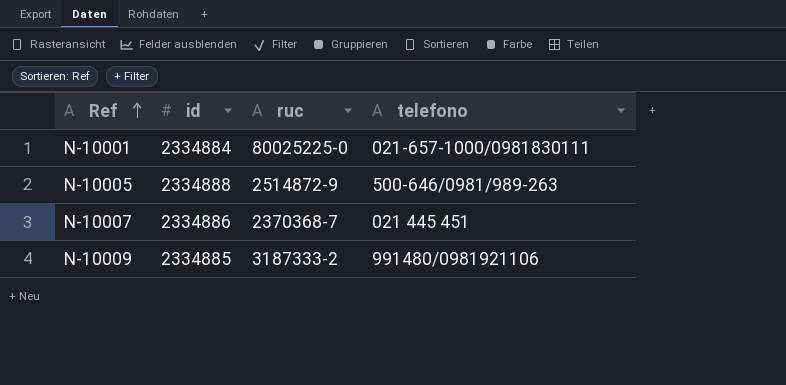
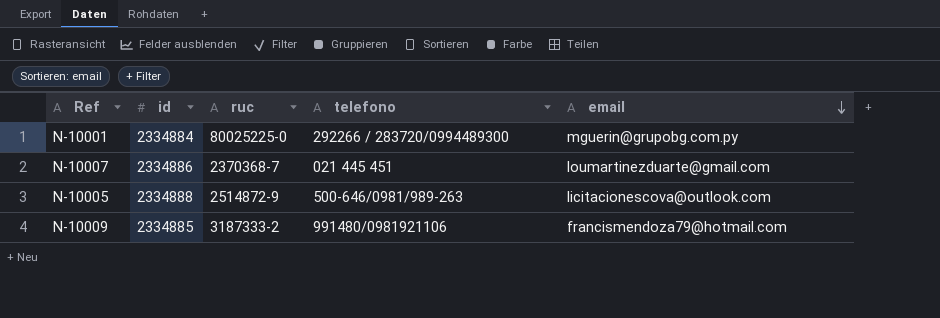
row order: Ref ascending -> email descending
column email | position: none -> 5
N-10001 | telefono: 021-657-1000/0981830111 -> 292266 / 283720/0994489300

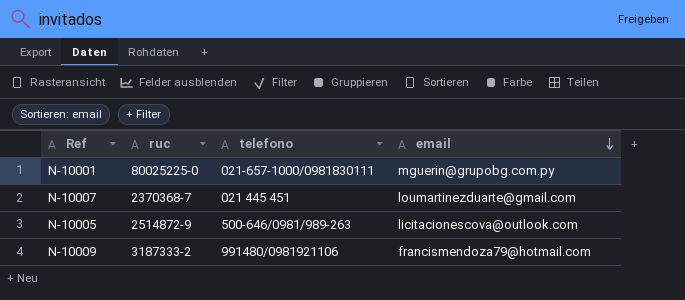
column id | position: 2 -> none
N-10001 | telefono: 292266 / 283720/0994489300 -> 021-657-1000/0981830111

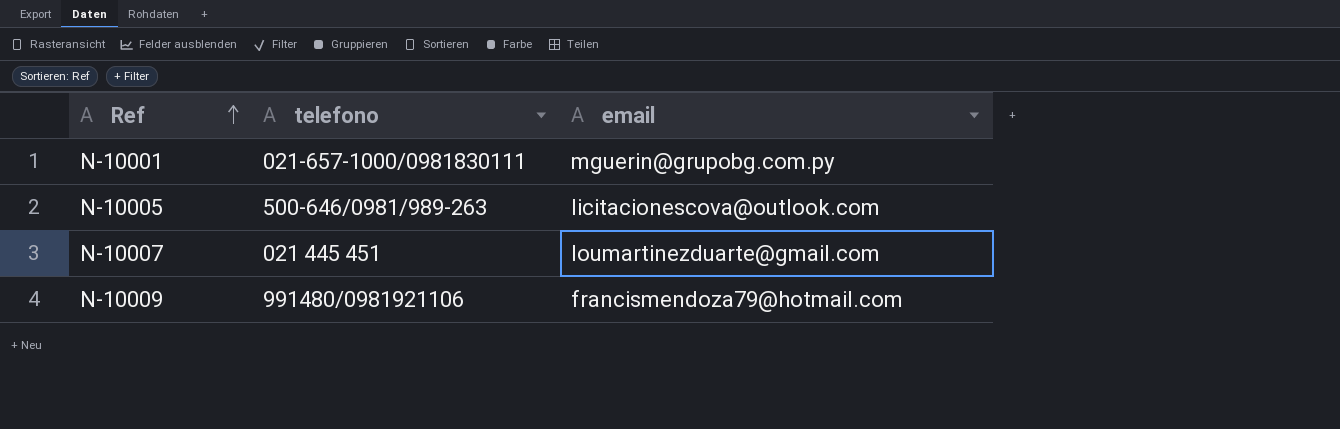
row order: email descending -> Ref ascending
column ruc | position: 2 -> none

